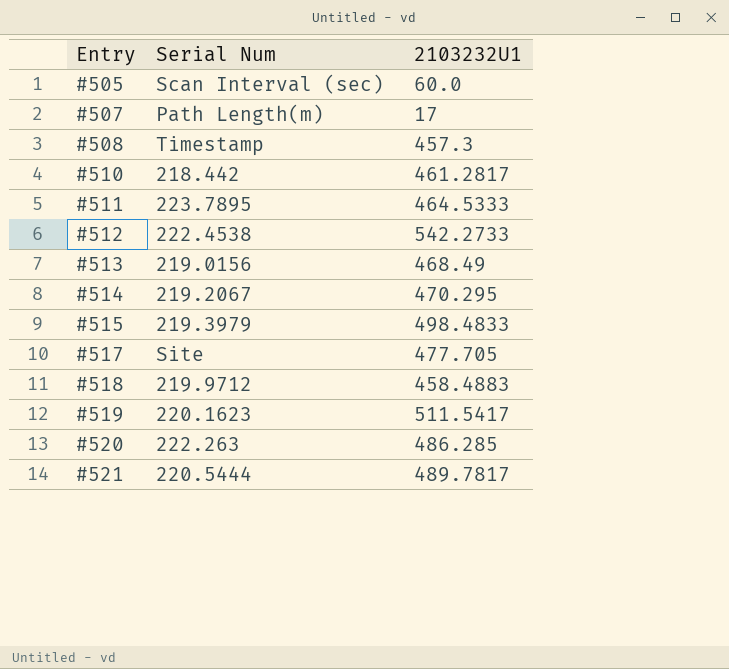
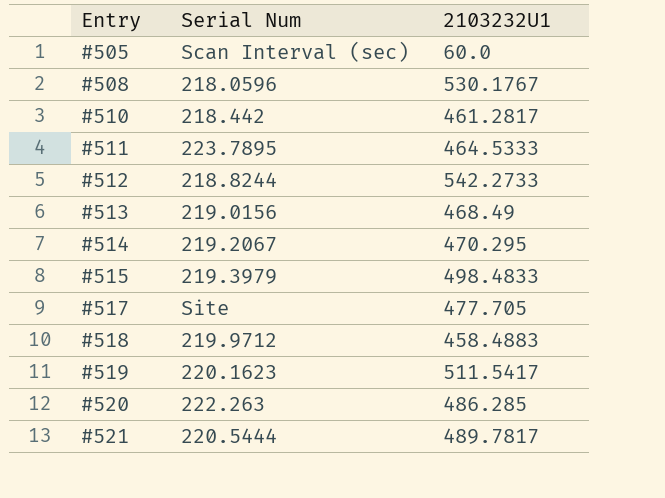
row #507: Path Length(m) | 17 -> none
#508 | Serial Num: Timestamp -> 218.0596
#508 | 2103232U1: 457.3 -> 530.1767
#512 | Serial Num: 222.4538 -> 218.8244

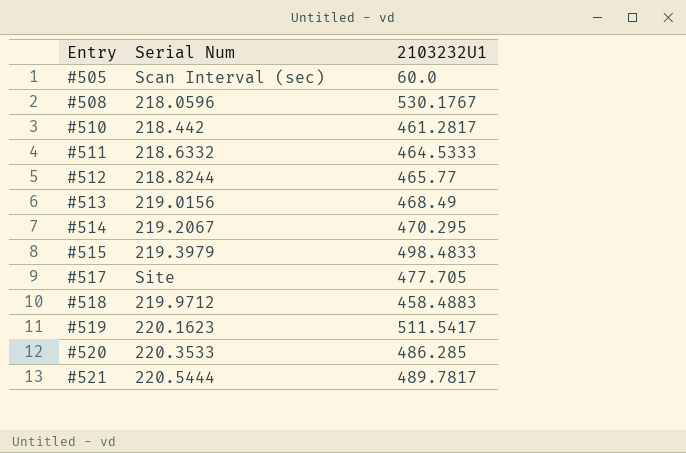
#511 | Serial Num: 223.7895 -> 218.6332
#512 | 2103232U1: 542.2733 -> 465.77
#520 | Serial Num: 222.263 -> 220.3533

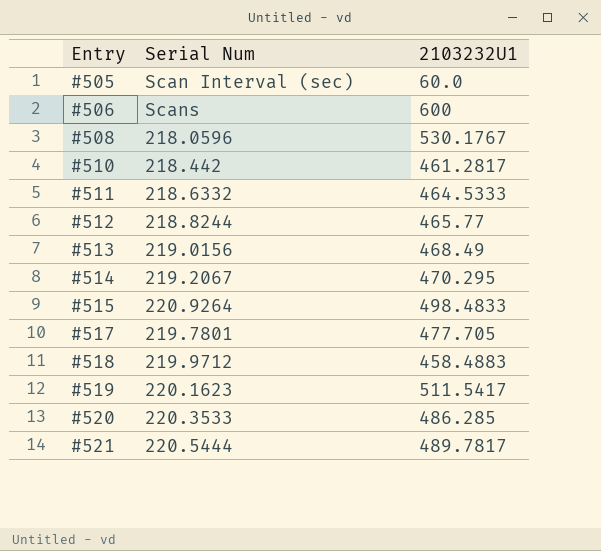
row #506: none -> Scans | 600
#515 | Serial Num: 219.3979 -> 220.9264
#517 | Serial Num: Site -> 219.7801

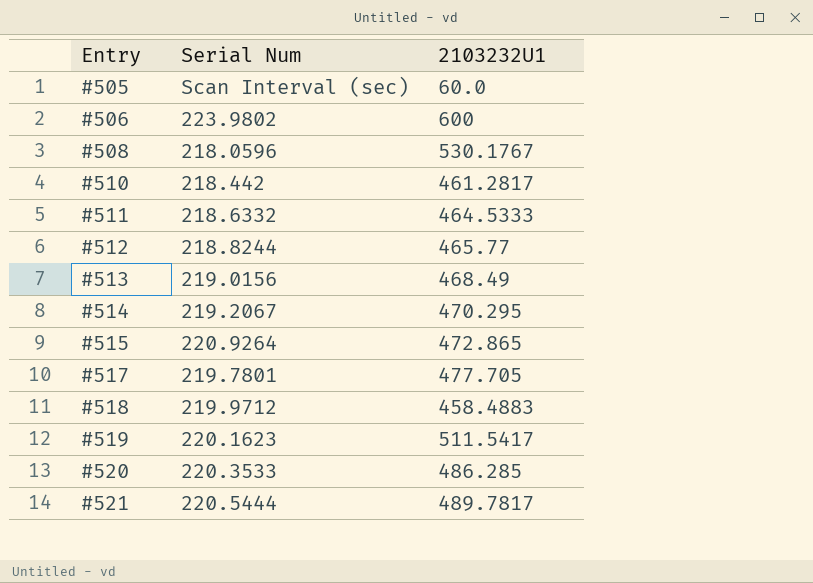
#506 | Serial Num: Scans -> 223.9802
#515 | 2103232U1: 498.4833 -> 472.865

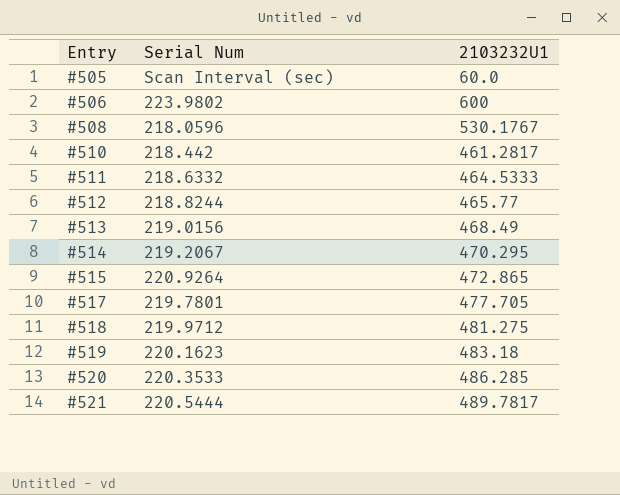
#518 | 2103232U1: 458.4883 -> 481.275
#519 | 2103232U1: 511.5417 -> 483.18

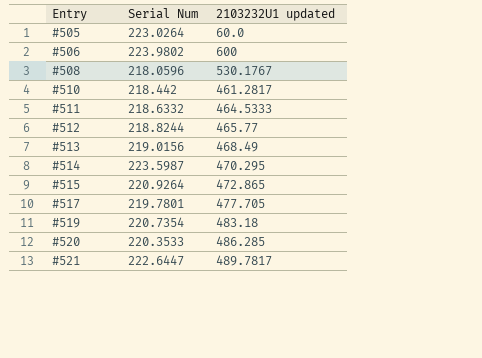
column name: 2103232U1 -> 2103232U1 updated
row #518: 219.9712 | 481.275 -> none
#505 | Serial Num: Scan Interval (sec) -> 223.0264
#514 | Serial Num: 219.2067 -> 223.5987
#519 | Serial Num: 220.1623 -> 220.7354
#521 | Serial Num: 220.5444 -> 222.6447

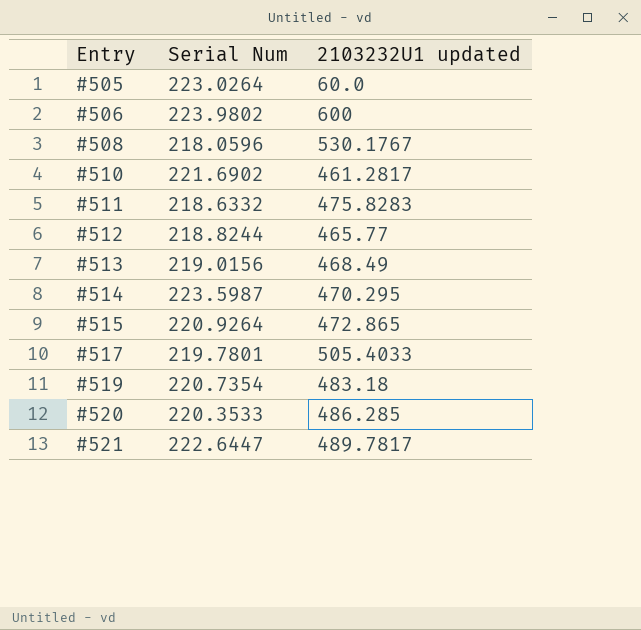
#510 | Serial Num: 218.442 -> 221.6902
#511 | 2103232U1 updated: 464.5333 -> 475.8283
#517 | 2103232U1 updated: 477.705 -> 505.4033

